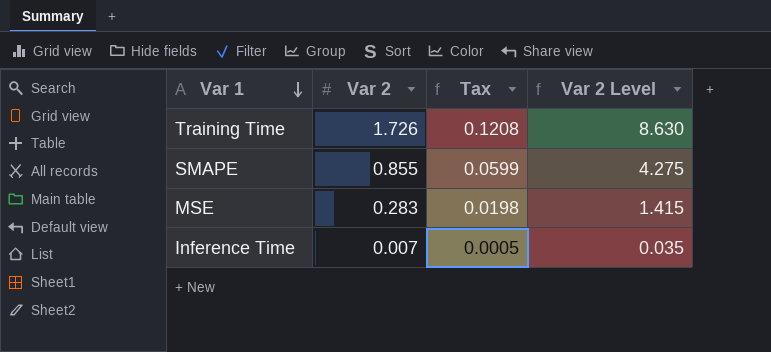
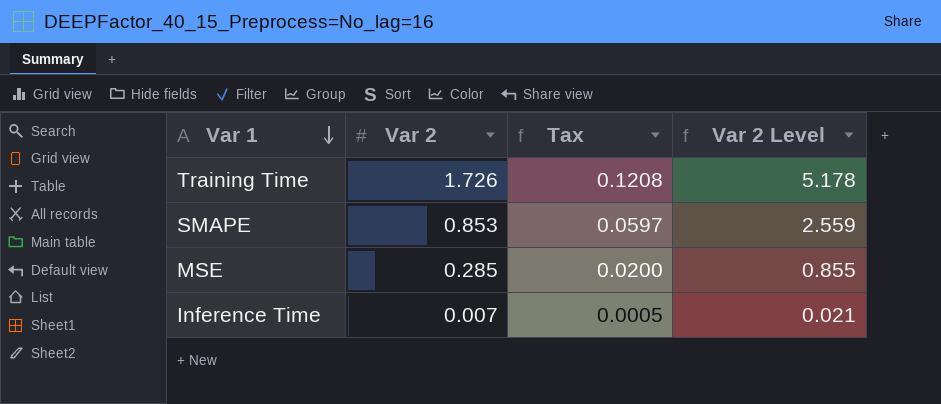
column Var 2 Level | formula: [Var 2] * 5 -> [Var 2] * 3
SMAPE | Var 2: 0.855 -> 0.853
SMAPE | Tax: 0.0599 -> 0.0597
MSE | Var 2: 0.283 -> 0.285
MSE | Tax: 0.0198 -> 0.0200

